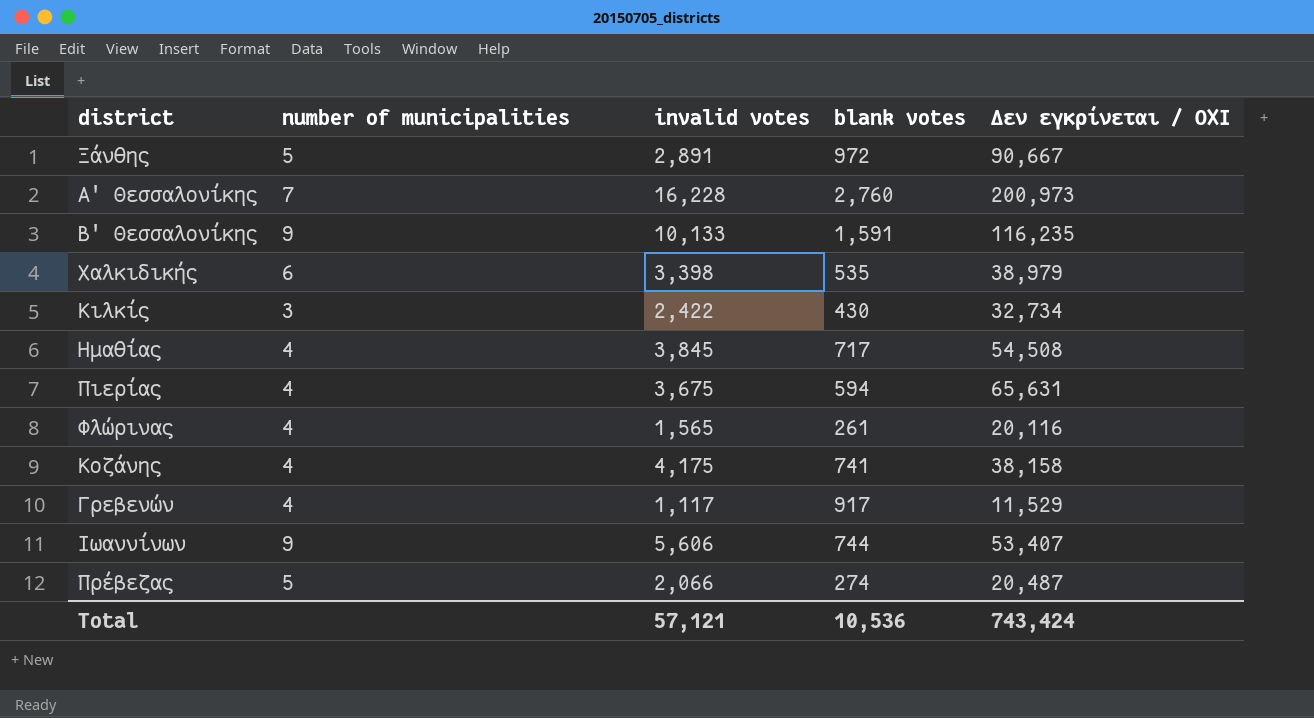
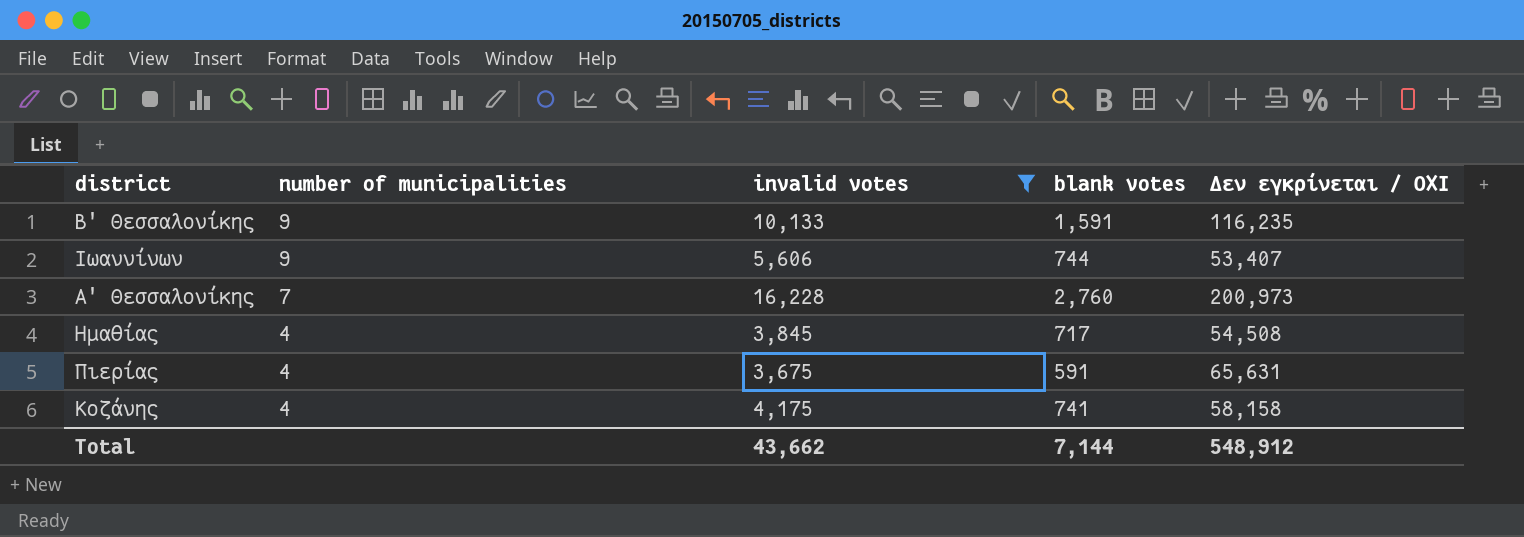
filter: none -> invalid votes >= 3,675
row order: none -> number of municipalities descending
Πιερίας | blank votes: 594 -> 591
Κοζάνης | Δεν εγκρίνεται / ΟΧΙ: 38,158 -> 58,158
Total | invalid votes: 57,121 -> 43,662
Total | blank votes: 10,536 -> 7,144
Total | Δεν εγκρίνεται / ΟΧΙ: 743,424 -> 548,912

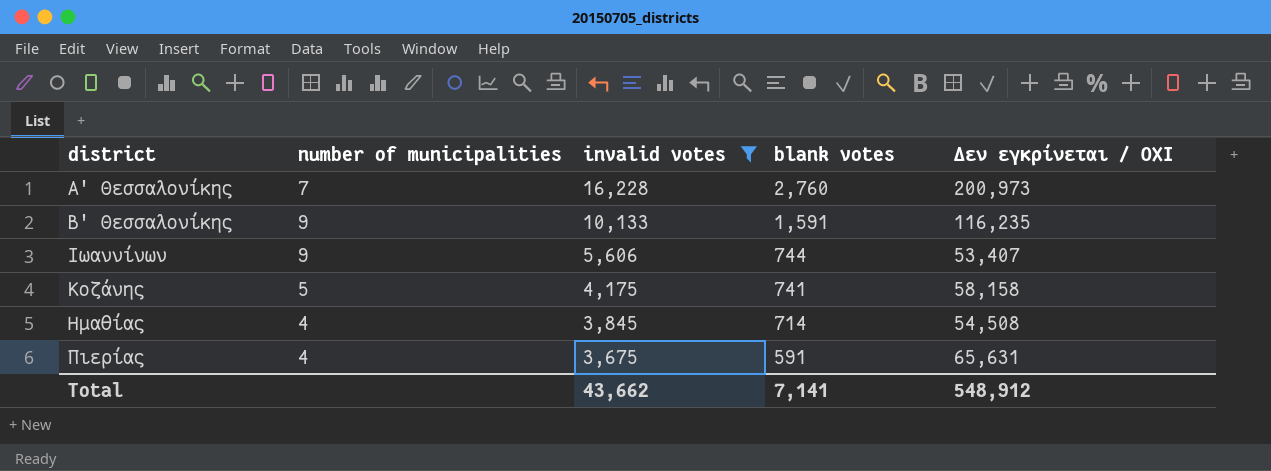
row order: number of municipalities descending -> invalid votes descending
Κοζάνης | number of municipalities: 4 -> 5
Ημαθίας | blank votes: 717 -> 714
Total | blank votes: 7,144 -> 7,141

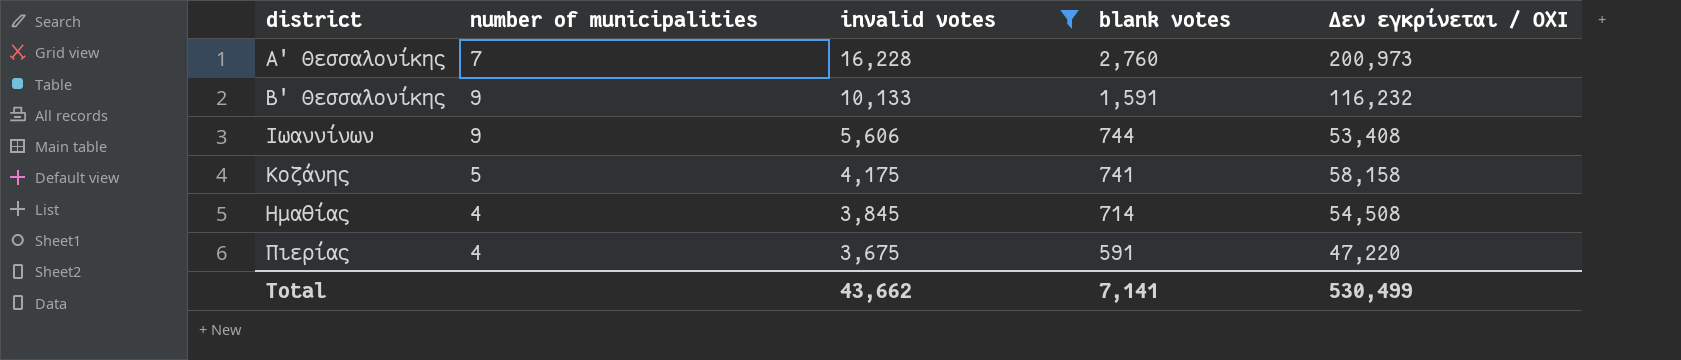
Β' Θεσσαλονίκης | Δεν εγκρίνεται / ΟΧΙ: 116,235 -> 116,232
Ιωαννίνων | Δεν εγκρίνεται / ΟΧΙ: 53,407 -> 53,408
Πιερίας | Δεν εγκρίνεται / ΟΧΙ: 65,631 -> 47,220
Total | Δεν εγκρίνεται / ΟΧΙ: 548,912 -> 530,499

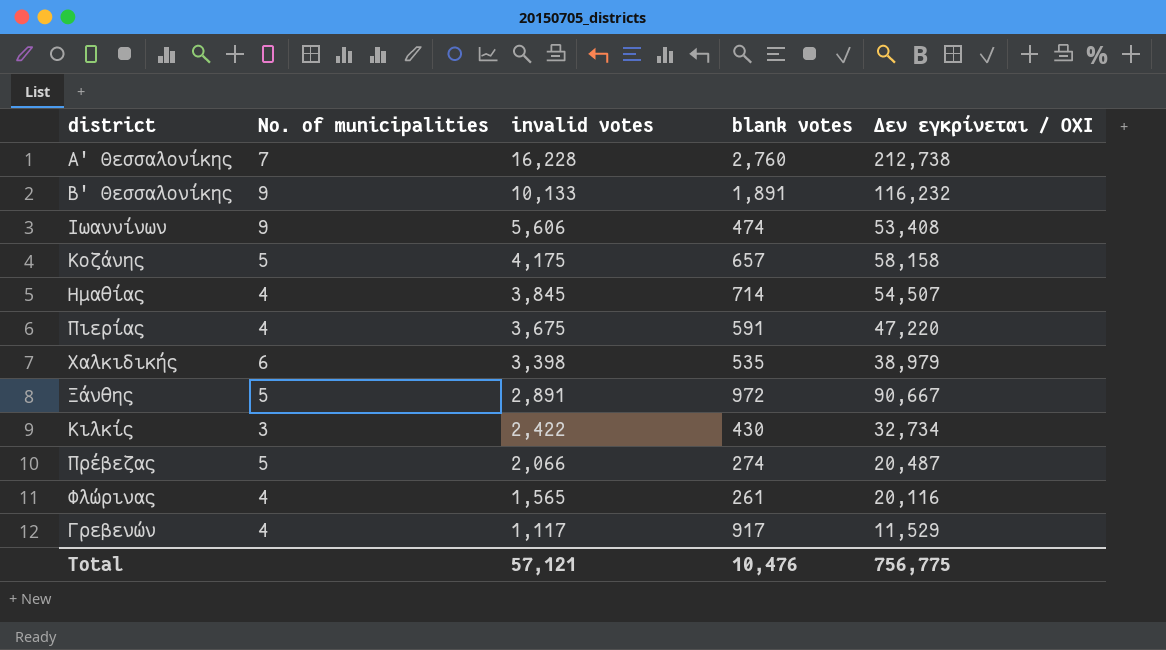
filter: invalid votes >= 3,675 -> none
column name: number of municipalities -> No. of municipalities
Α' Θεσσαλονίκης | Δεν εγκρίνεται / ΟΧΙ: 200,973 -> 212,738
Β' Θεσσαλονίκης | blank votes: 1,591 -> 1,891
Ιωαννίνων | blank votes: 744 -> 474
Κοζάνης | blank votes: 741 -> 657
Ημαθίας | Δεν εγκρίνεται / ΟΧΙ: 54,508 -> 54,507
Total | invalid votes: 43,662 -> 57,121
Total | blank votes: 7,141 -> 10,476
Total | Δεν εγκρίνεται / ΟΧΙ: 530,499 -> 756,775

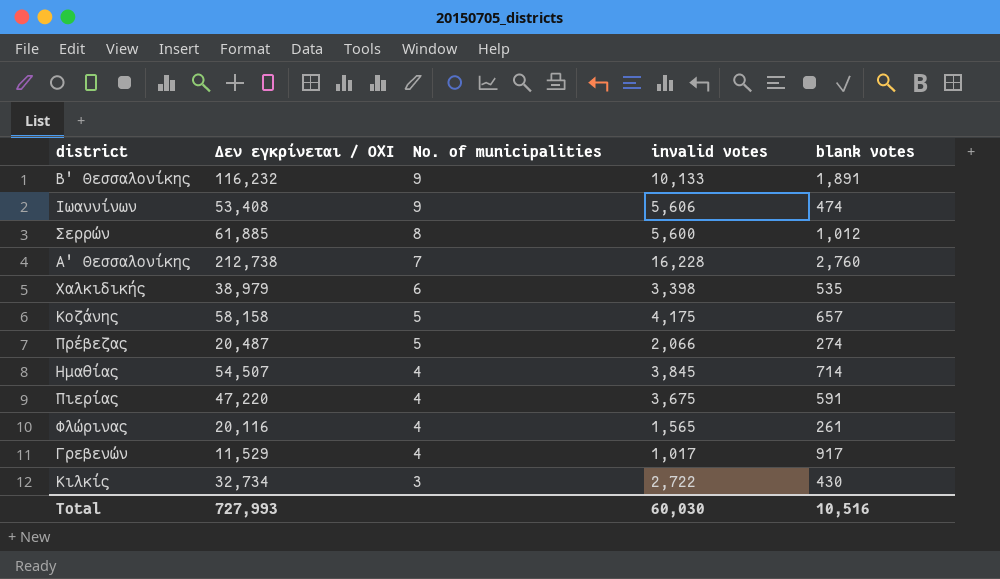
row order: invalid votes descending -> No. of municipalities descending
column Δεν εγκρίνεται / ΟΧΙ | position: 5 -> 2
row Ξάνθης: 5 | 2,891 | 972 | 90,667 -> none
row Σερρών: none -> 61,885 | 8 | 5,600 | 1,012
Γρεβενών | invalid votes: 1,117 -> 1,017
Κιλκίς | invalid votes: 2,422 -> 2,722
Total | Δεν εγκρίνεται / ΟΧΙ: 756,775 -> 727,993
Total | invalid votes: 57,121 -> 60,030
Total | blank votes: 10,476 -> 10,516

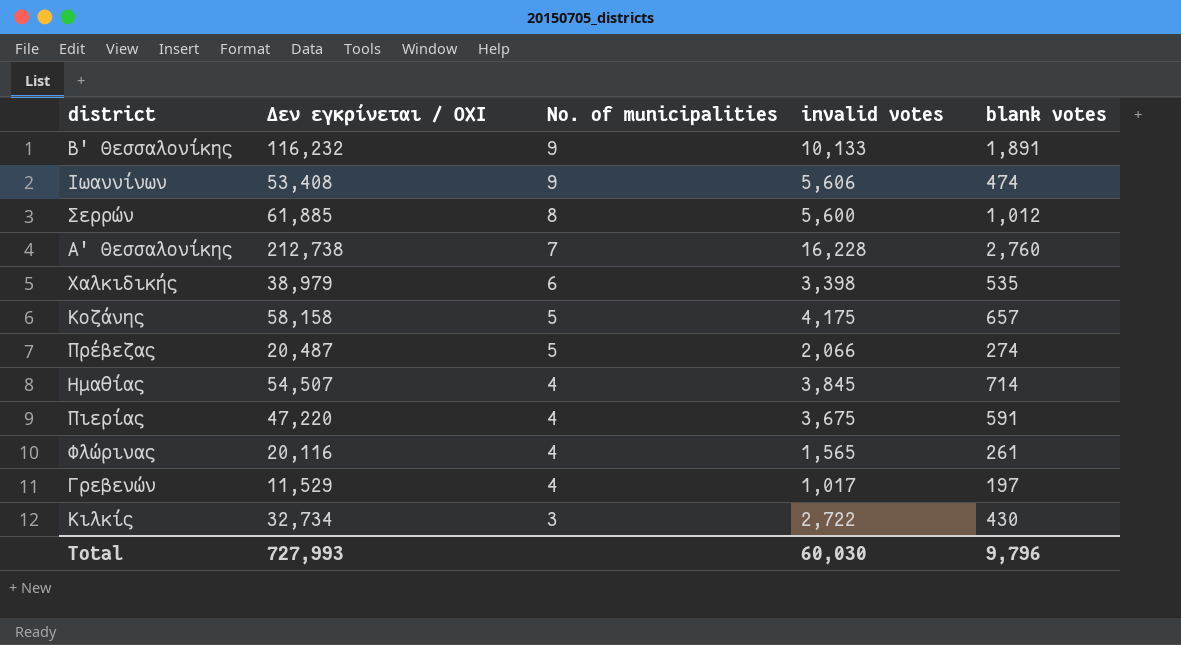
Γρεβενών | blank votes: 917 -> 197
Total | blank votes: 10,516 -> 9,796

